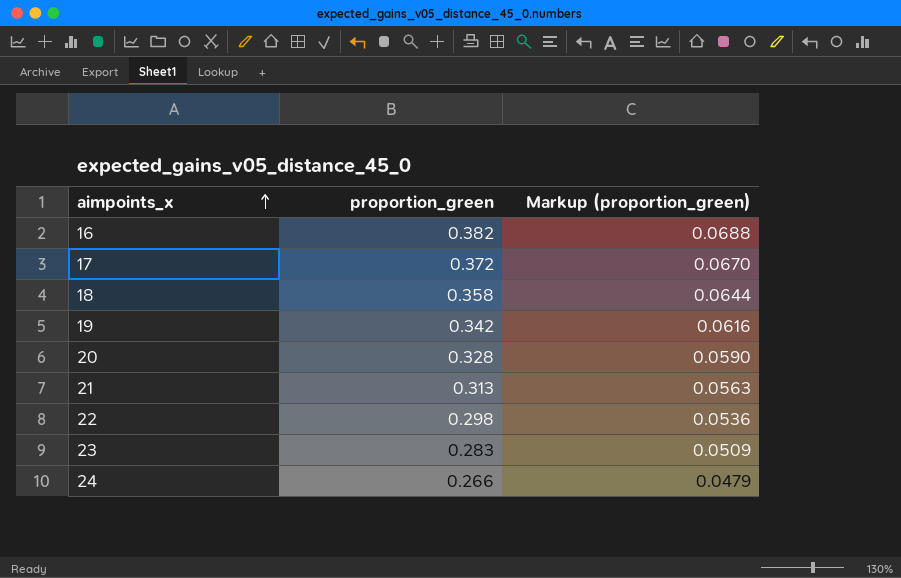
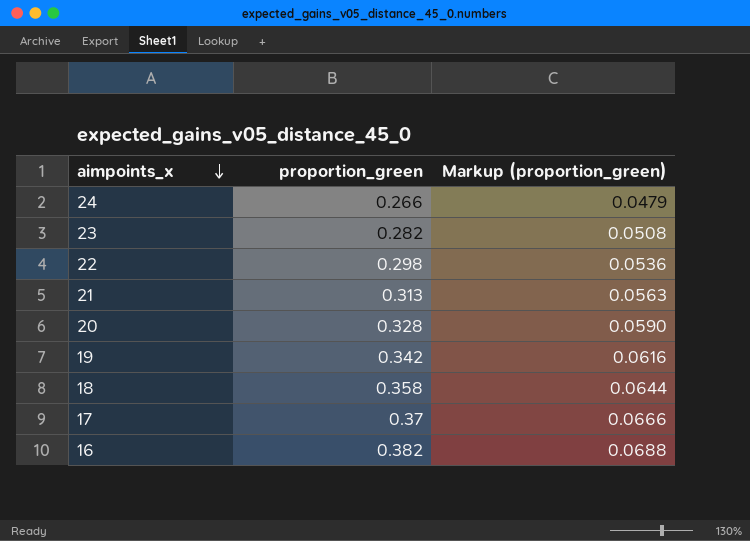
row order: aimpoints_x ascending -> aimpoints_x descending
23 | proportion_green: 0.283 -> 0.282
23 | Markup (proportion_green): 0.0509 -> 0.0508
17 | proportion_green: 0.372 -> 0.37
17 | Markup (proportion_green): 0.0670 -> 0.0666

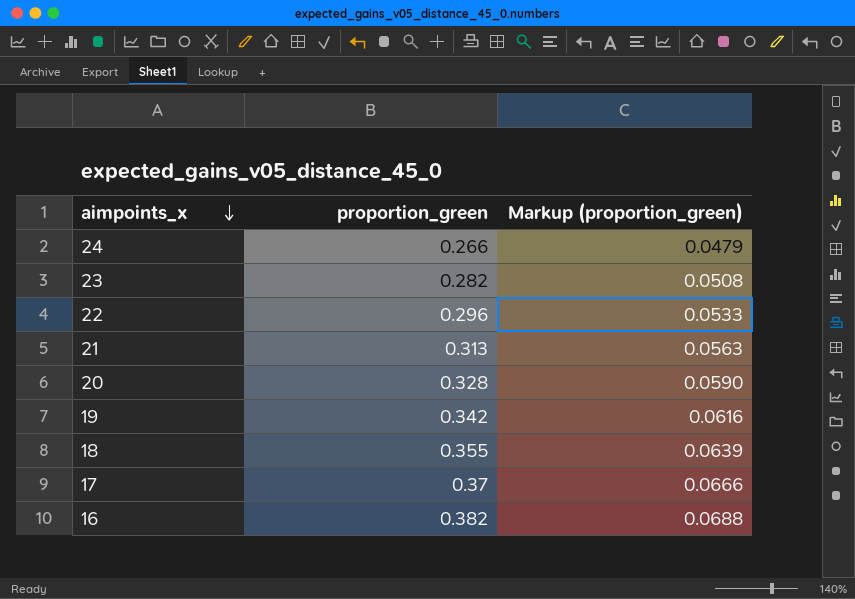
22 | proportion_green: 0.298 -> 0.296
22 | Markup (proportion_green): 0.0536 -> 0.0533
18 | proportion_green: 0.358 -> 0.355
18 | Markup (proportion_green): 0.0644 -> 0.0639

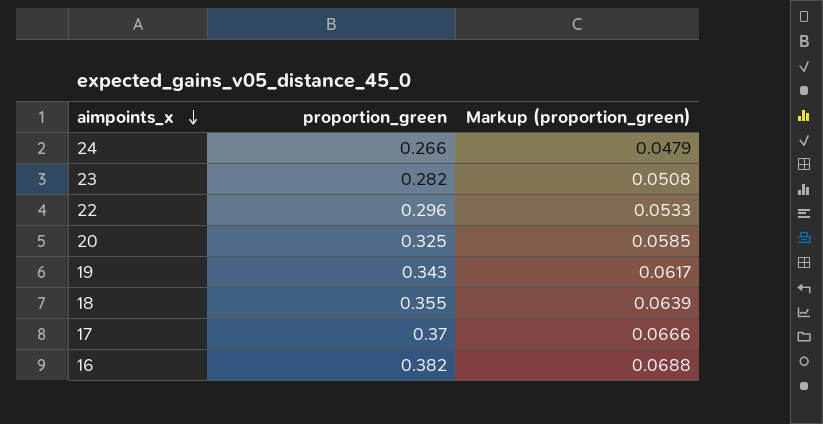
row 21: 0.313 | 0.0563 -> none
20 | proportion_green: 0.328 -> 0.325
20 | Markup (proportion_green): 0.0590 -> 0.0585
19 | proportion_green: 0.342 -> 0.343
19 | Markup (proportion_green): 0.0616 -> 0.0617

